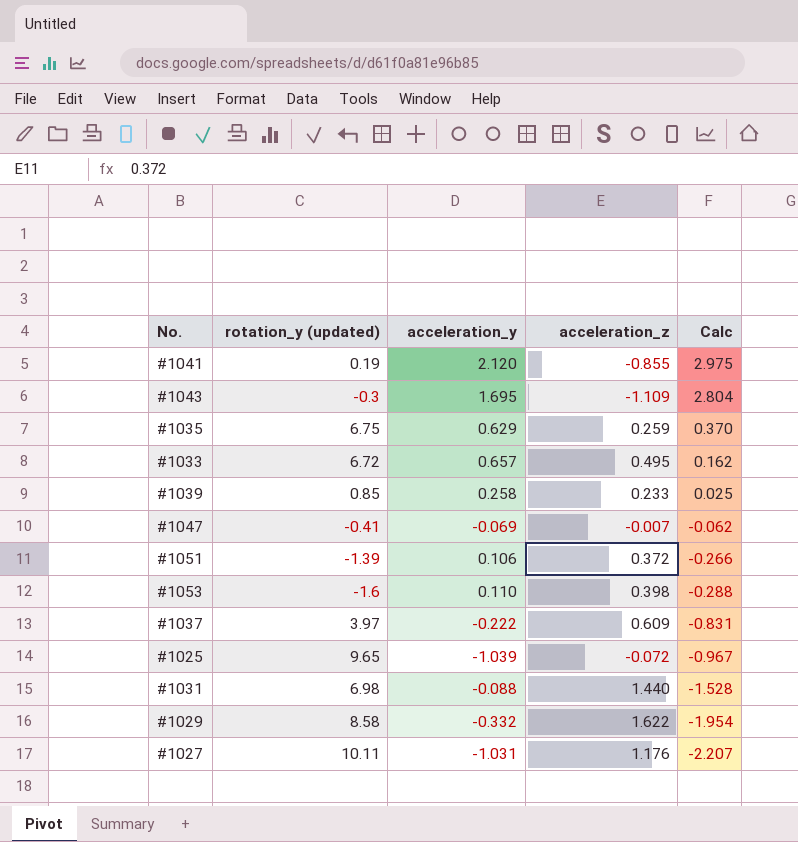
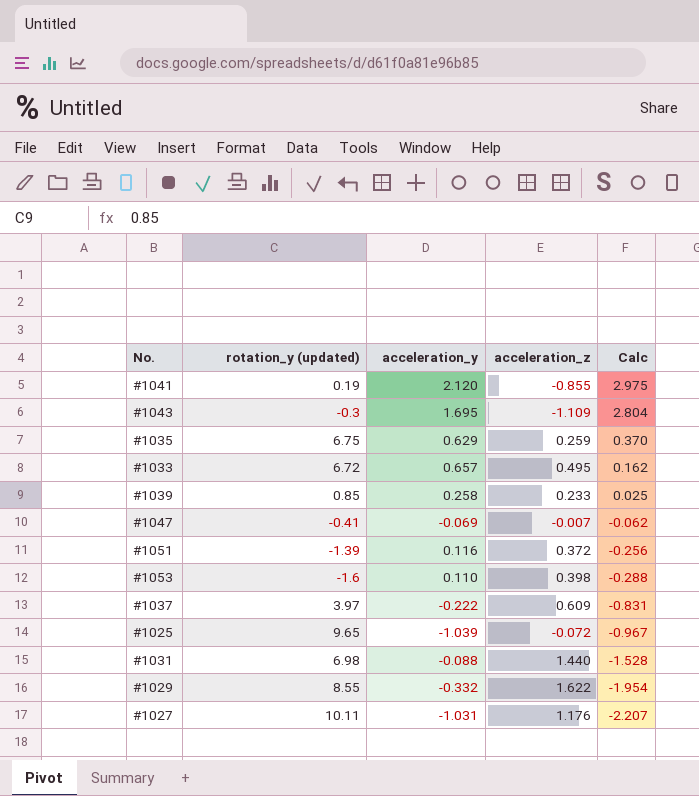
#1051 | acceleration_y: 0.106 -> 0.116
#1051 | Calc: -0.266 -> -0.256
#1029 | rotation_y (updated): 8.58 -> 8.55

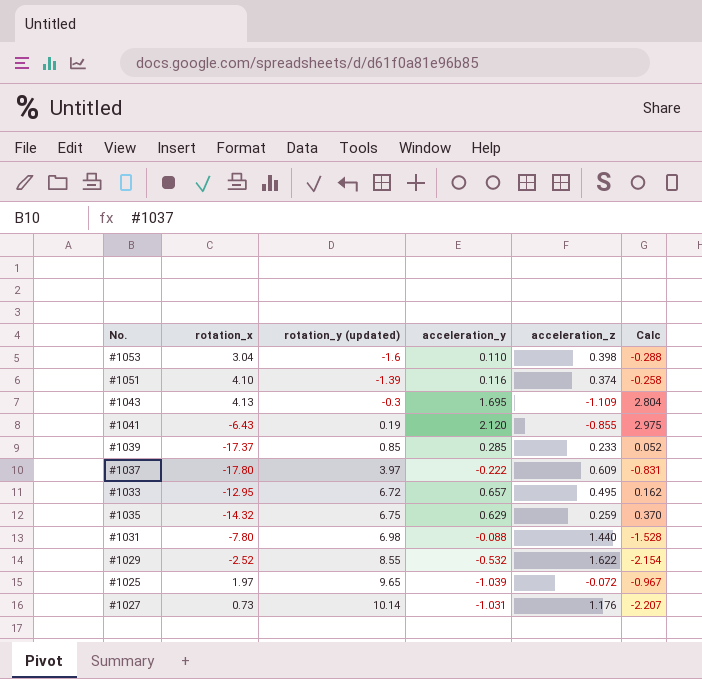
row order: Calc descending -> rotation_y (updated) ascending
column rotation_x | position: none -> 2
row #1047: -0.41 | -0.069 | -0.007 | -0.062 -> none
#1051 | acceleration_z: 0.372 -> 0.374
#1051 | Calc: -0.256 -> -0.258
#1039 | acceleration_y: 0.258 -> 0.285
#1039 | Calc: 0.025 -> 0.052
#1029 | acceleration_y: -0.332 -> -0.532
#1029 | Calc: -1.954 -> -2.154
#1027 | rotation_y (updated): 10.11 -> 10.14

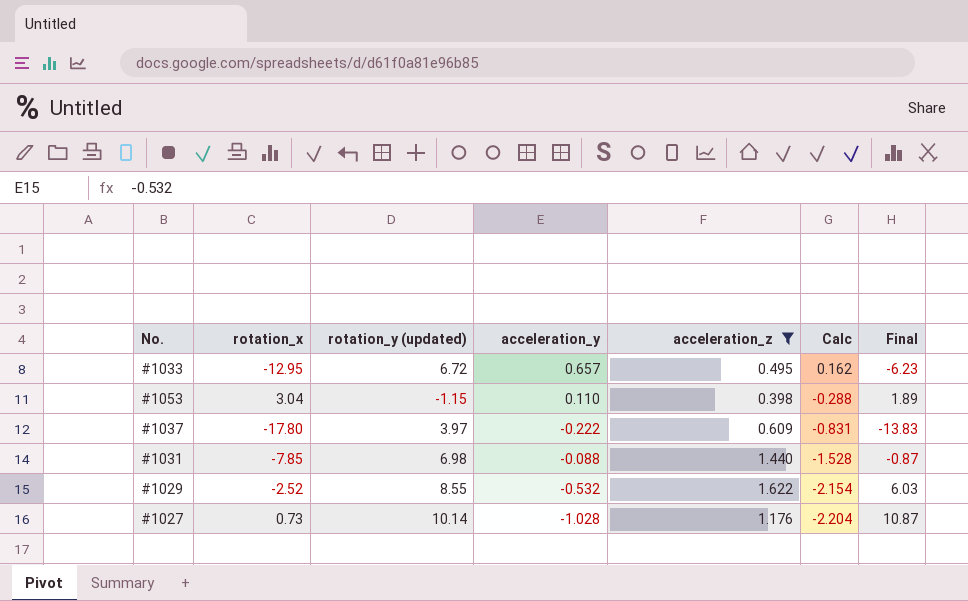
filter: none -> acceleration_z >= 0.398
row order: rotation_y (updated) ascending -> Calc descending
column Final | formula: none -> [rotation_x] + [rotation_y (updated)]
#1053 | rotation_y (updated): -1.6 -> -1.15
#1031 | rotation_x: -7.80 -> -7.85
#1027 | acceleration_y: -1.031 -> -1.028
#1027 | Calc: -2.207 -> -2.204

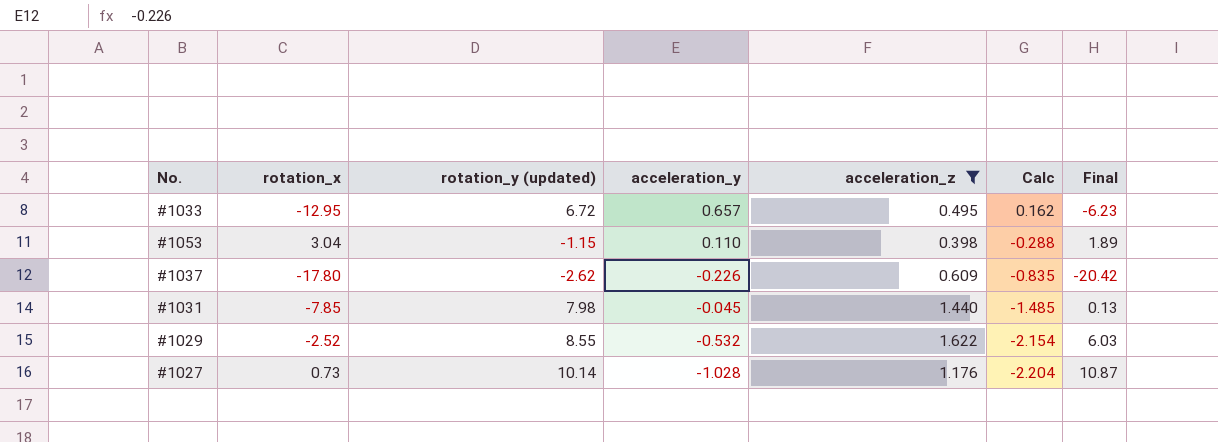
#1037 | rotation_y (updated): 3.97 -> -2.62
#1037 | acceleration_y: -0.222 -> -0.226
#1037 | Calc: -0.831 -> -0.835
#1037 | Final: -13.83 -> -20.42
#1031 | rotation_y (updated): 6.98 -> 7.98
#1031 | acceleration_y: -0.088 -> -0.045
#1031 | Calc: -1.528 -> -1.485
#1031 | Final: -0.87 -> 0.13

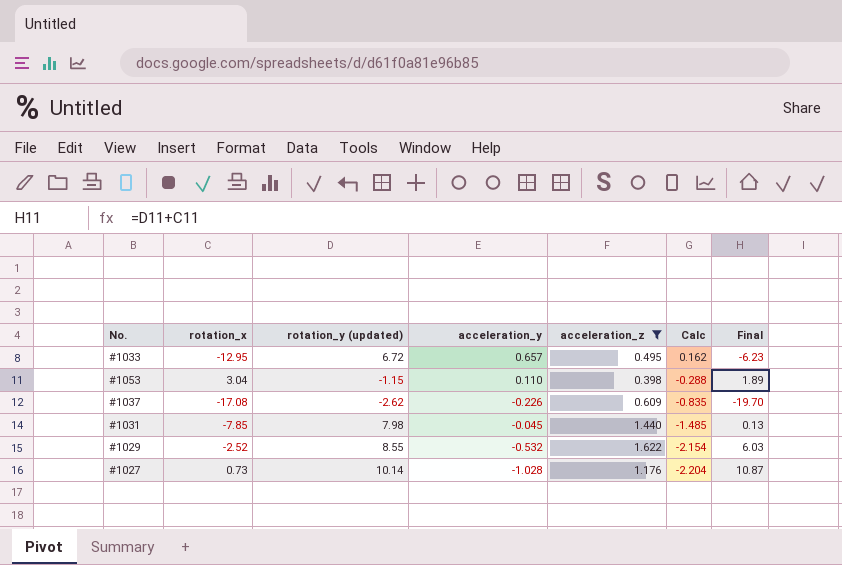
#1037 | rotation_x: -17.80 -> -17.08
#1037 | Final: -20.42 -> -19.70

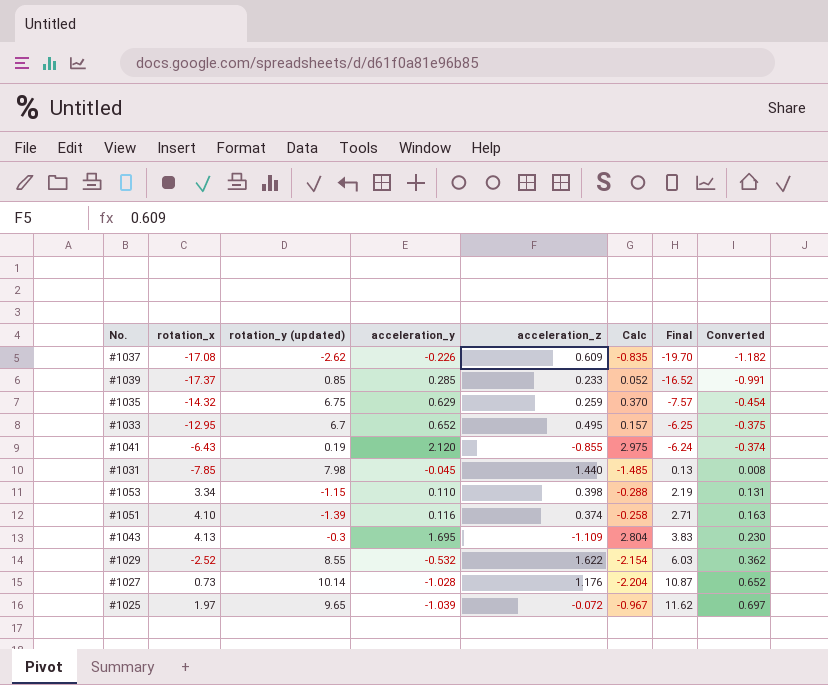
filter: acceleration_z >= 0.398 -> none
row order: Calc descending -> Final ascending
column Converted | formula: none -> [Final] * 0.06
#1033 | rotation_y (updated): 6.72 -> 6.7
#1033 | acceleration_y: 0.657 -> 0.652
#1033 | Calc: 0.162 -> 0.157
#1033 | Final: -6.23 -> -6.25
#1053 | rotation_x: 3.04 -> 3.34
#1053 | Final: 1.89 -> 2.19

